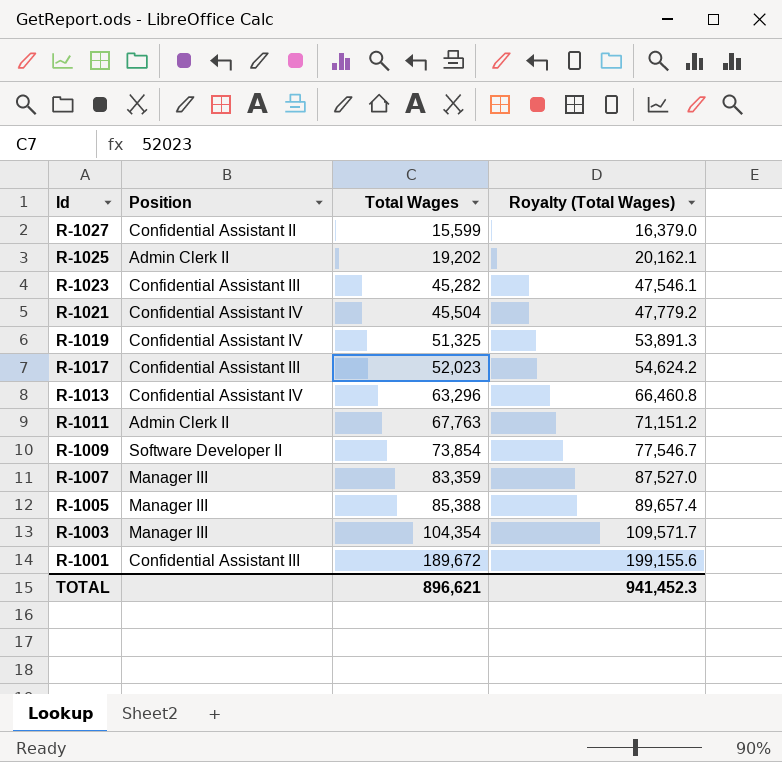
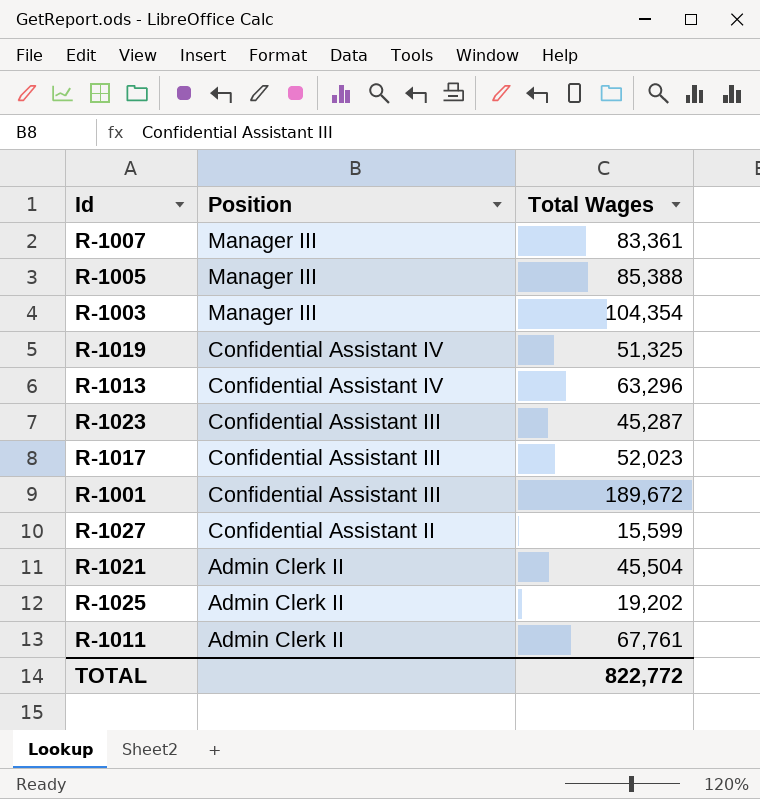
row order: Id descending -> Position descending
column Royalty (Total Wages) | formula: [Total Wages] * 1.05 -> none
row R-1009: Software Developer II | 73,854 | 77,546.7 -> none
R-1007 | Total Wages: 83,359 -> 83,361
R-1023 | Total Wages: 45,282 -> 45,287
R-1021 | Position: Confidential Assistant IV -> Admin Clerk II
R-1011 | Total Wages: 67,763 -> 67,761
TOTAL | Total Wages: 896,621 -> 822,772

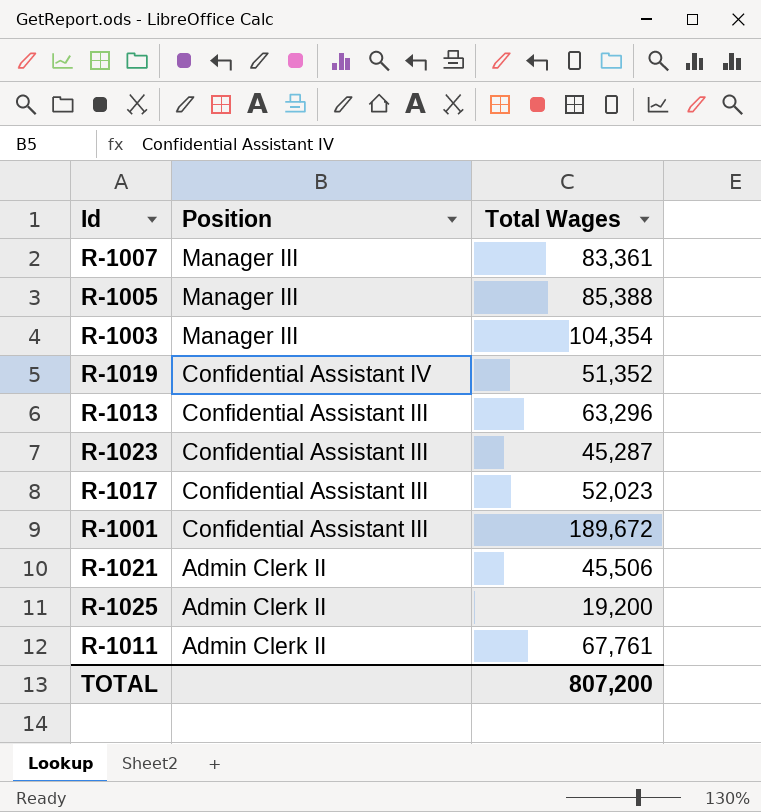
row R-1027: Confidential Assistant II | 15,599 -> none
R-1019 | Total Wages: 51,325 -> 51,352
R-1013 | Position: Confidential Assistant IV -> Confidential Assistant III
R-1021 | Total Wages: 45,504 -> 45,506
R-1025 | Total Wages: 19,202 -> 19,200
TOTAL | Total Wages: 822,772 -> 807,200

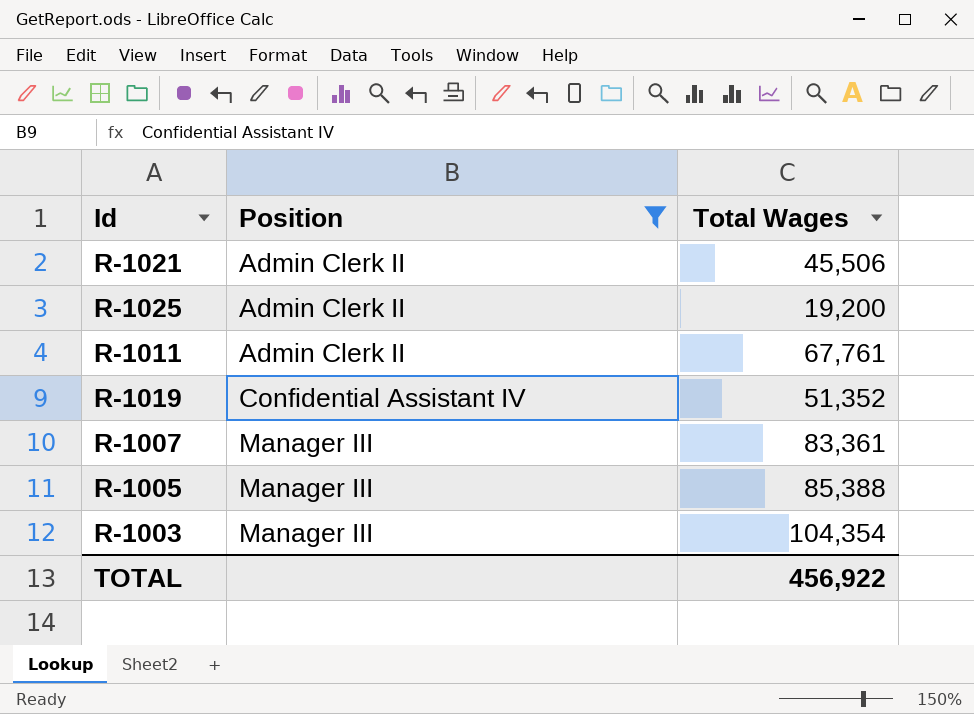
filter: none -> Position != Confidential Assistant III
row order: Position descending -> Position ascending
TOTAL | Total Wages: 807,200 -> 456,922

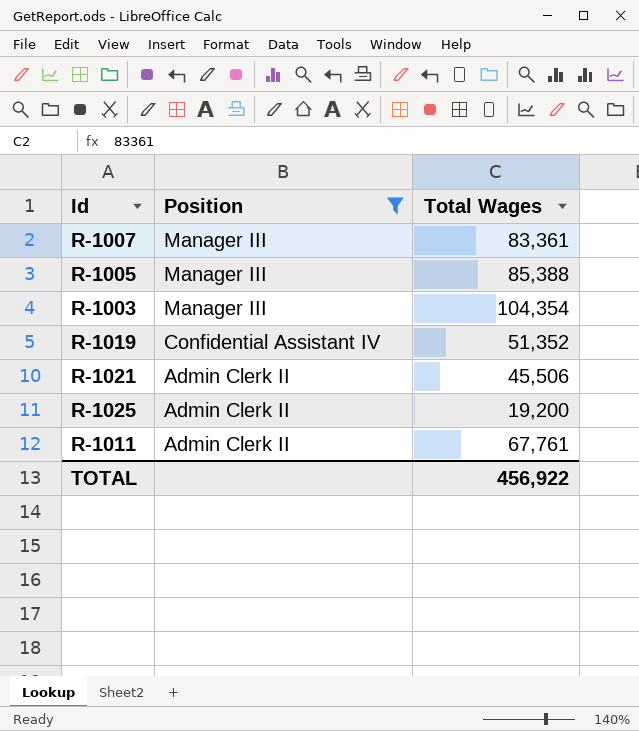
row order: Position ascending -> Position descending

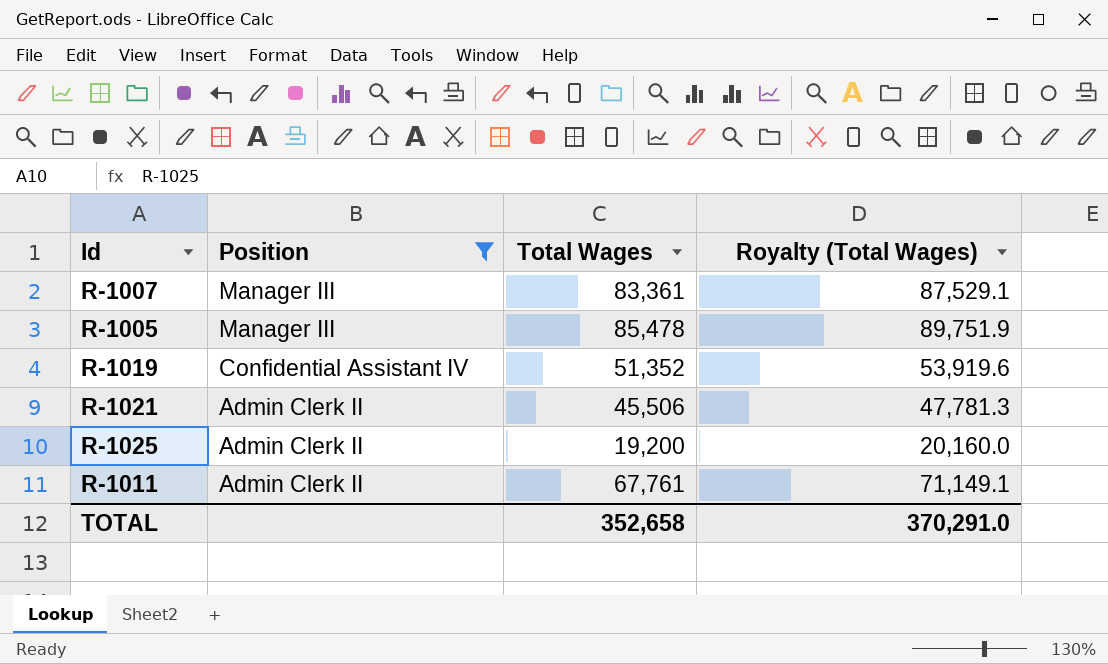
column Royalty (Total Wages) | formula: none -> [Total Wages] * 1.05
row R-1003: Manager III | 104,354 -> none
R-1005 | Total Wages: 85,388 -> 85,478
TOTAL | Total Wages: 456,922 -> 352,658

